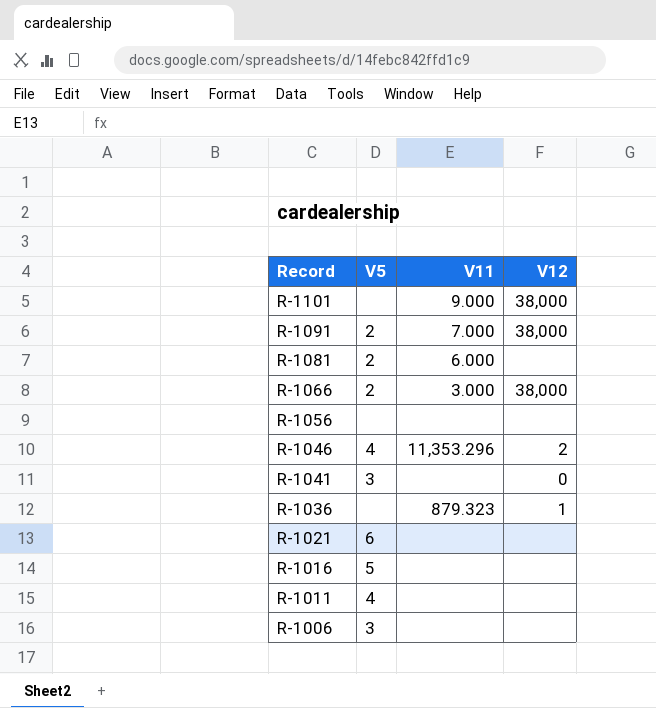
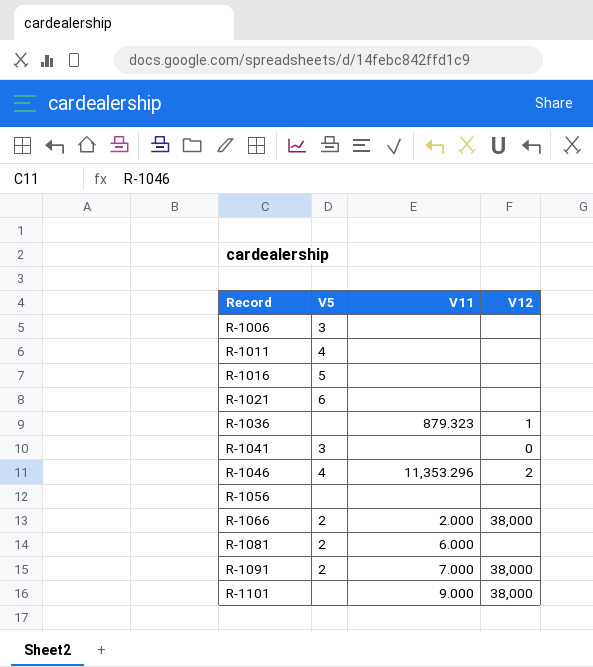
row order: Record descending -> Record ascending
R-1066 | V11: 3.000 -> 2.000

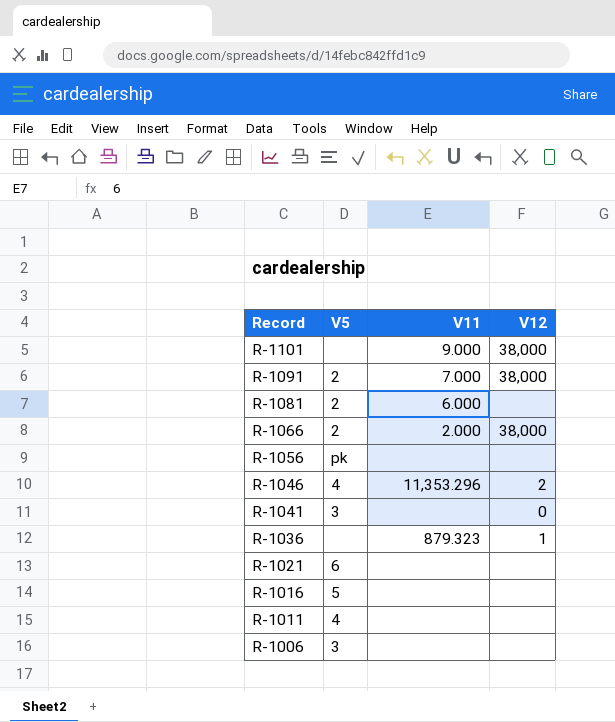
row order: Record ascending -> Record descending
R-1056 | V5: none -> pk

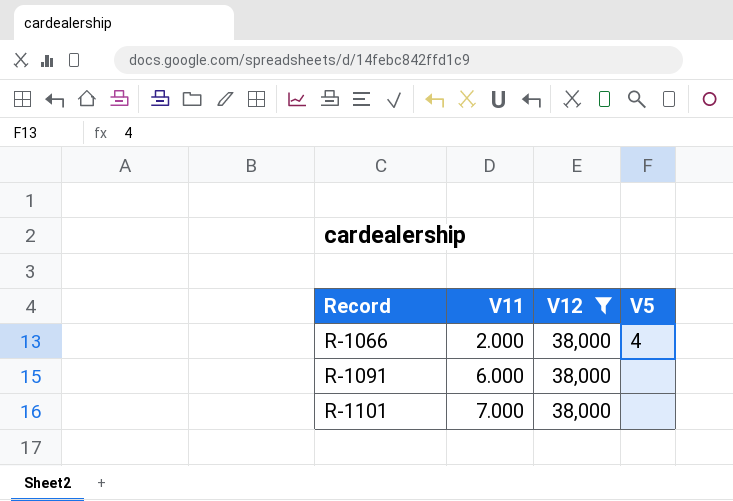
filter: none -> V12 = 38,000
row order: Record descending -> Record ascending
column V5 | position: 2 -> 4
R-1066 | V5: 2 -> 4
R-1091 | V11: 7.000 -> 6.000
R-1091 | V5: 2 -> none
R-1101 | V11: 9.000 -> 7.000

